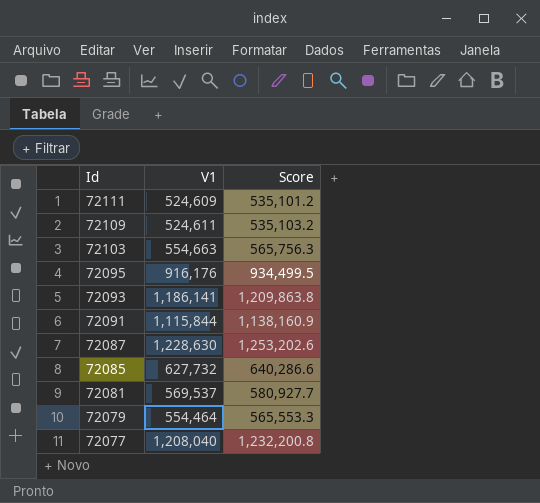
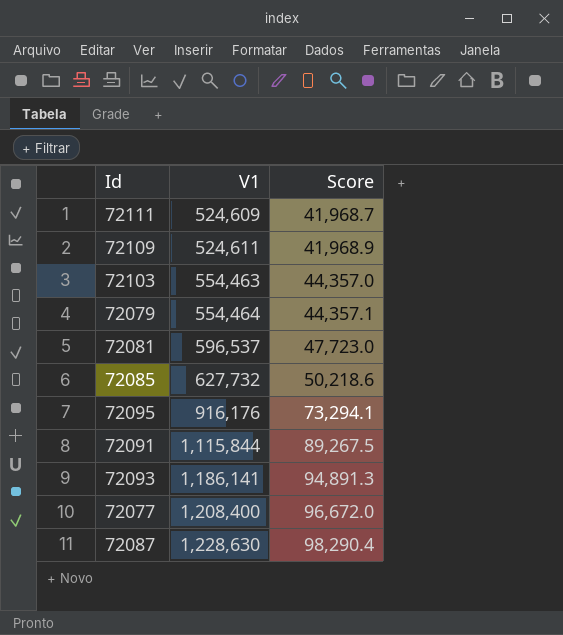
row order: Id descending -> V1 ascending
column Score | formula: [V1] * 1.02 -> [V1] * 0.08
72103 | V1: 554,663 -> 554,463
72081 | V1: 569,537 -> 596,537
72077 | V1: 1,208,040 -> 1,208,400

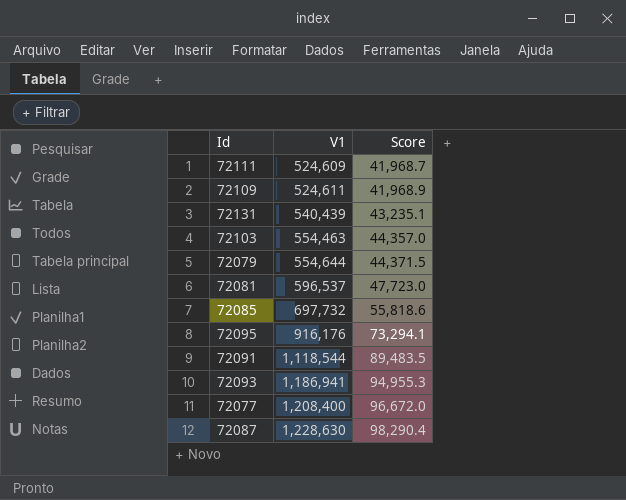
row 72131: none -> 540,439 | 43,235.1
72079 | V1: 554,464 -> 554,644
72079 | Score: 44,357.1 -> 44,371.5
72085 | V1: 627,732 -> 697,732
72085 | Score: 50,218.6 -> 55,818.6
72091 | V1: 1,115,844 -> 1,118,544
72091 | Score: 89,267.5 -> 89,483.5
72093 | V1: 1,186,141 -> 1,186,941
72093 | Score: 94,891.3 -> 94,955.3

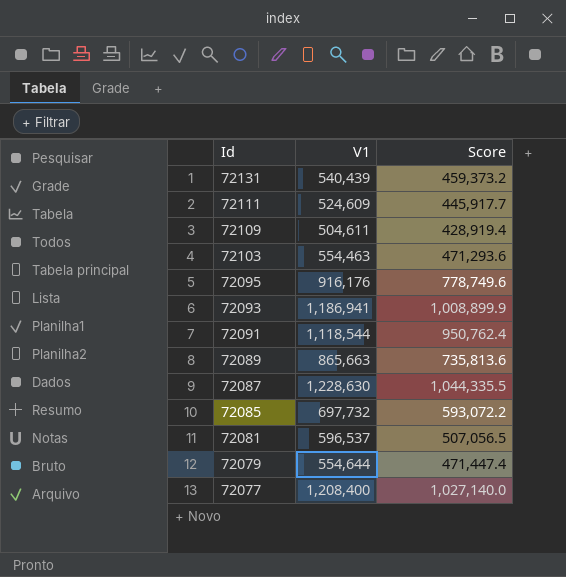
row order: V1 ascending -> Id descending
column Score | formula: [V1] * 0.08 -> [V1] * 0.85
72109 | V1: 524,611 -> 504,611
row 72089: none -> 865,663 | 735,813.6

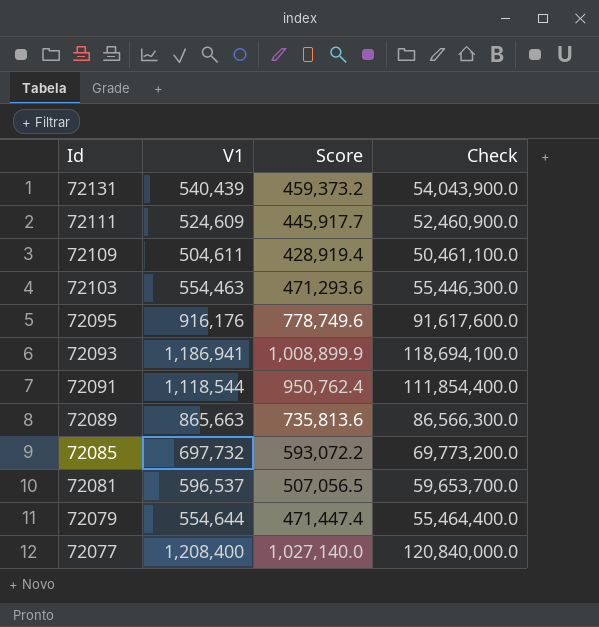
column Check | formula: none -> [V1] * 100
row 72087: 1,228,630 | 1,044,335.5 -> none

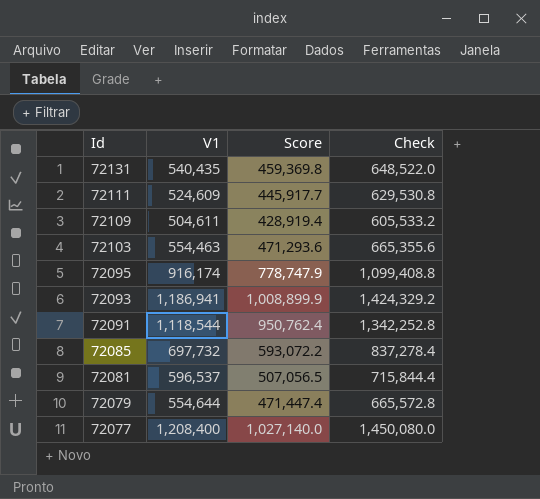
column Check | formula: [V1] * 100 -> [V1] * 1.2
row 72089: 865,663 | 735,813.6 | 86,566,300.0 -> none
72131 | V1: 540,439 -> 540,435
72131 | Score: 459,373.2 -> 459,369.8
72095 | V1: 916,176 -> 916,174
72095 | Score: 778,749.6 -> 778,747.9

